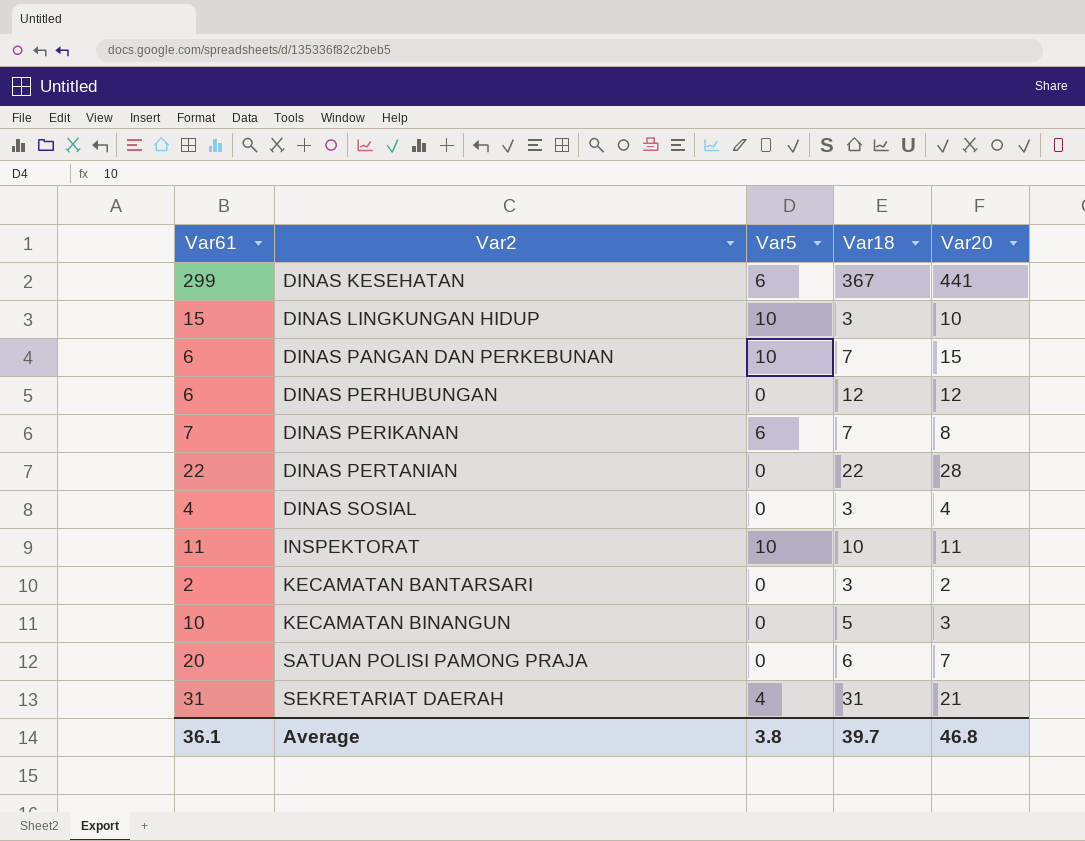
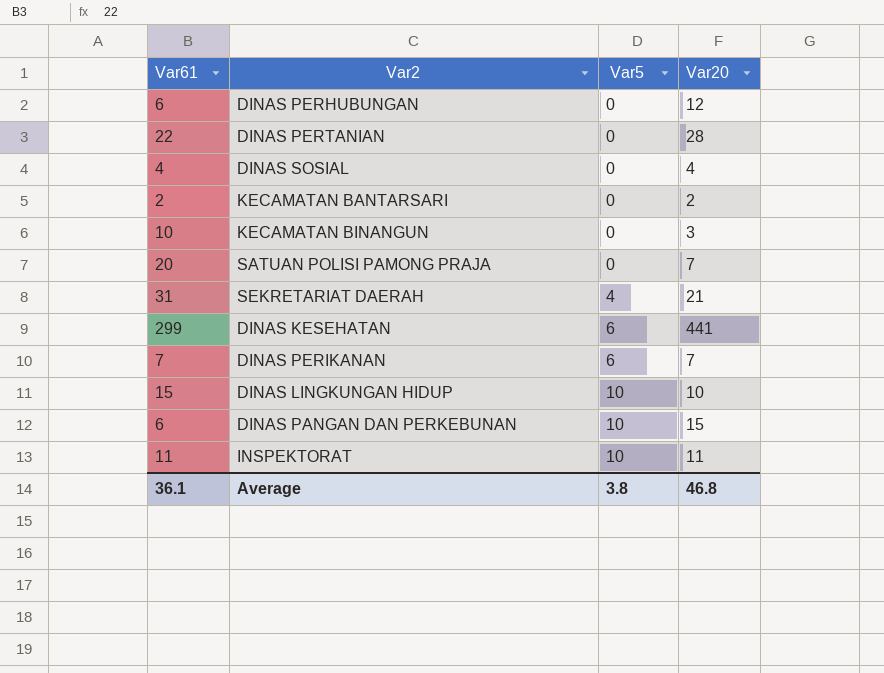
row order: Var2 ascending -> Var5 ascending
column Var18 | position: 4 -> none
DINAS PERIKANAN | Var20: 8 -> 7

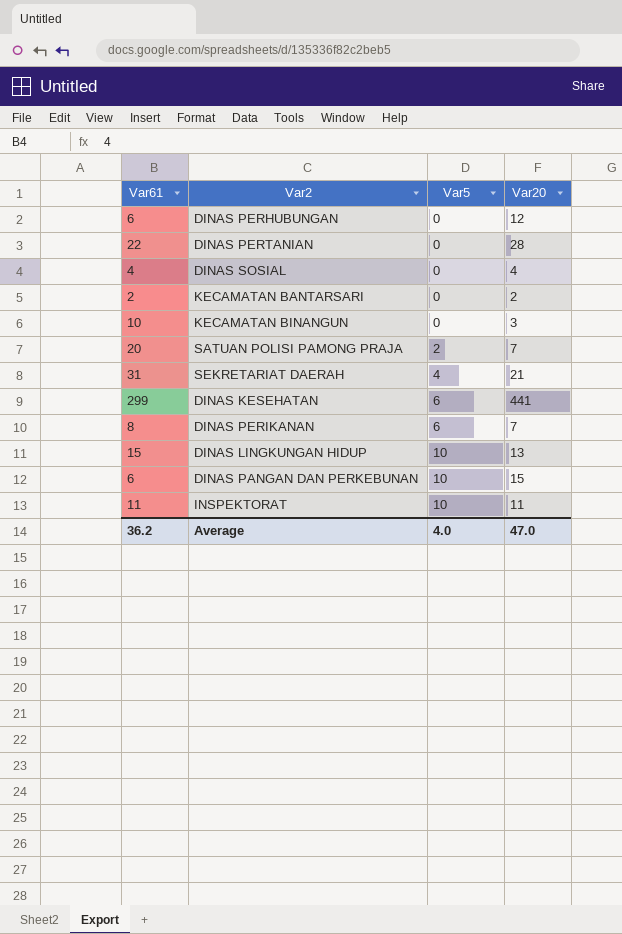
SATUAN POLISI PAMONG PRAJA | Var5: 0 -> 2
DINAS PERIKANAN | Var61: 7 -> 8
DINAS LINGKUNGAN HIDUP | Var20: 10 -> 13
Average | Var61: 36.1 -> 36.2
Average | Var5: 3.8 -> 4.0
Average | Var20: 46.8 -> 47.0

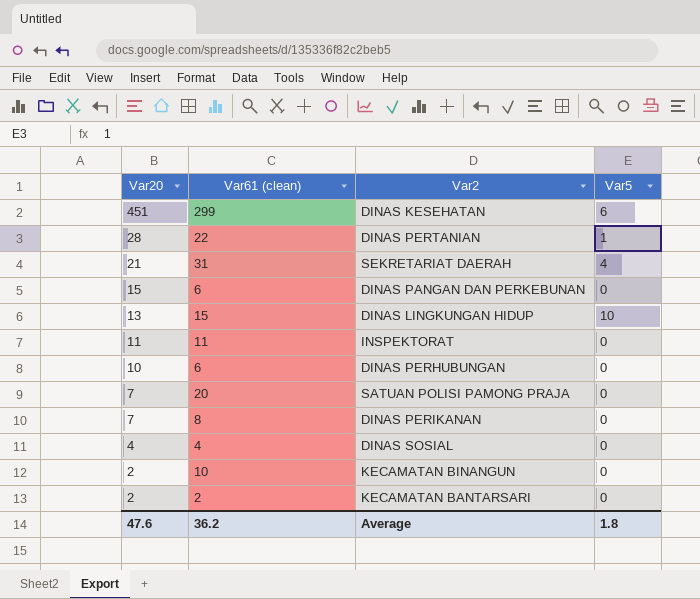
row order: Var5 ascending -> Var20 descending
column Var20 | position: 4 -> 1
column name: Var61 -> Var61 (clean)
DINAS KESEHATAN | Var20: 441 -> 451
DINAS PERTANIAN | Var5: 0 -> 1
DINAS PANGAN DAN PERKEBUNAN | Var5: 10 -> 0
INSPEKTORAT | Var5: 10 -> 0
DINAS PERHUBUNGAN | Var20: 12 -> 10
SATUAN POLISI PAMONG PRAJA | Var5: 2 -> 0
DINAS PERIKANAN | Var5: 6 -> 0
KECAMATAN BINANGUN | Var20: 3 -> 2
Average | Var20: 47.0 -> 47.6
Average | Var5: 4.0 -> 1.8

